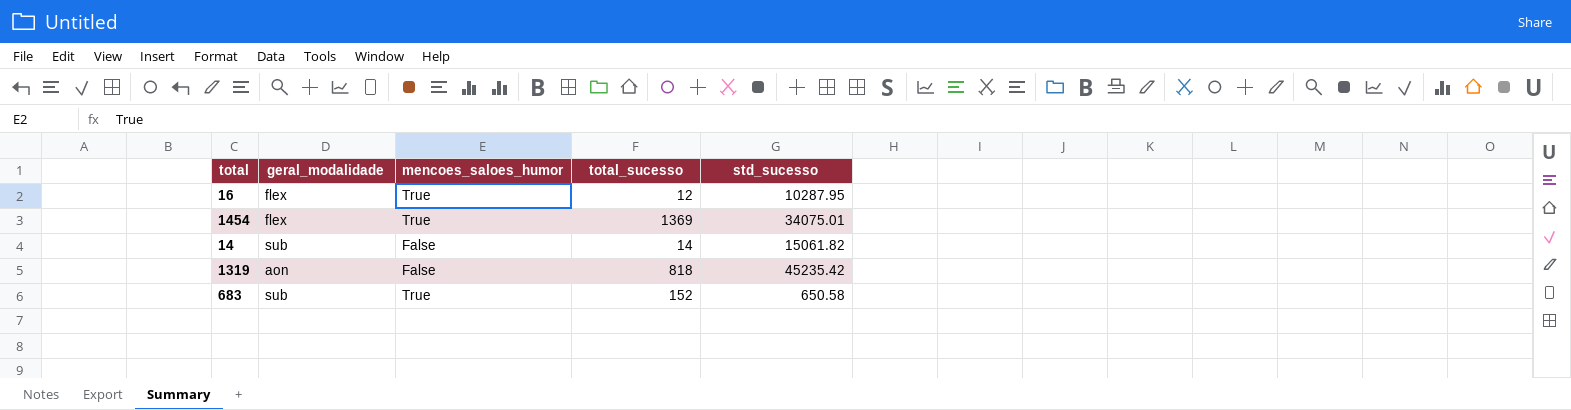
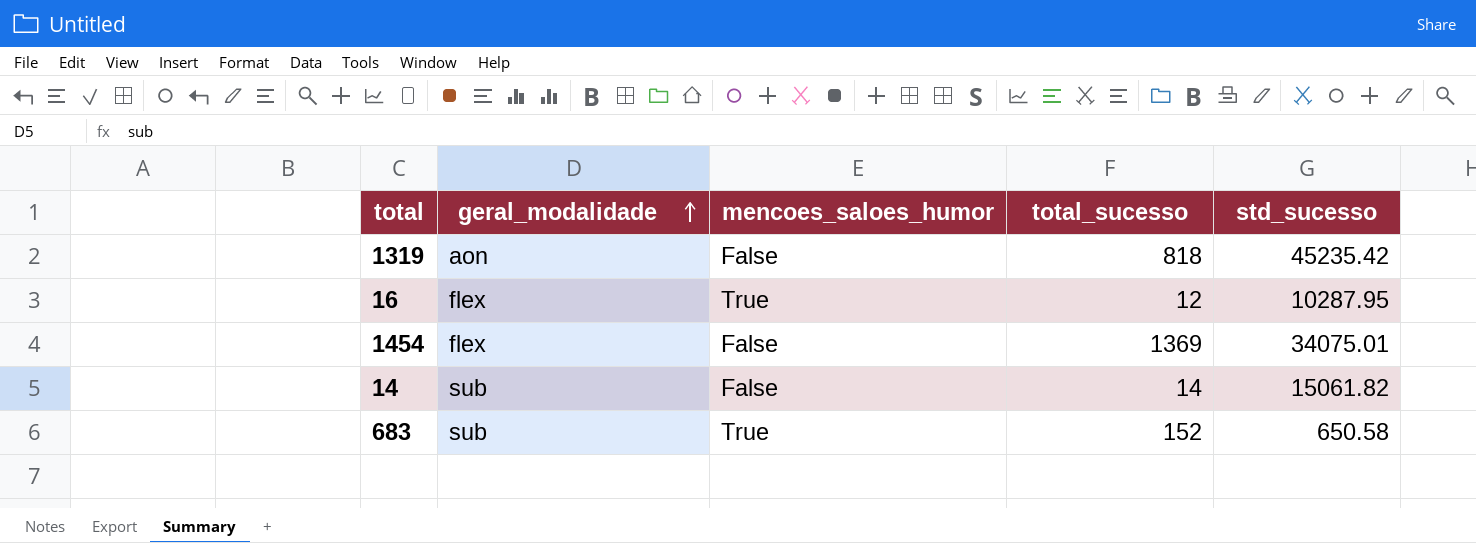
row order: none -> geral_modalidade ascending
1454 | mencoes_saloes_humor: True -> False

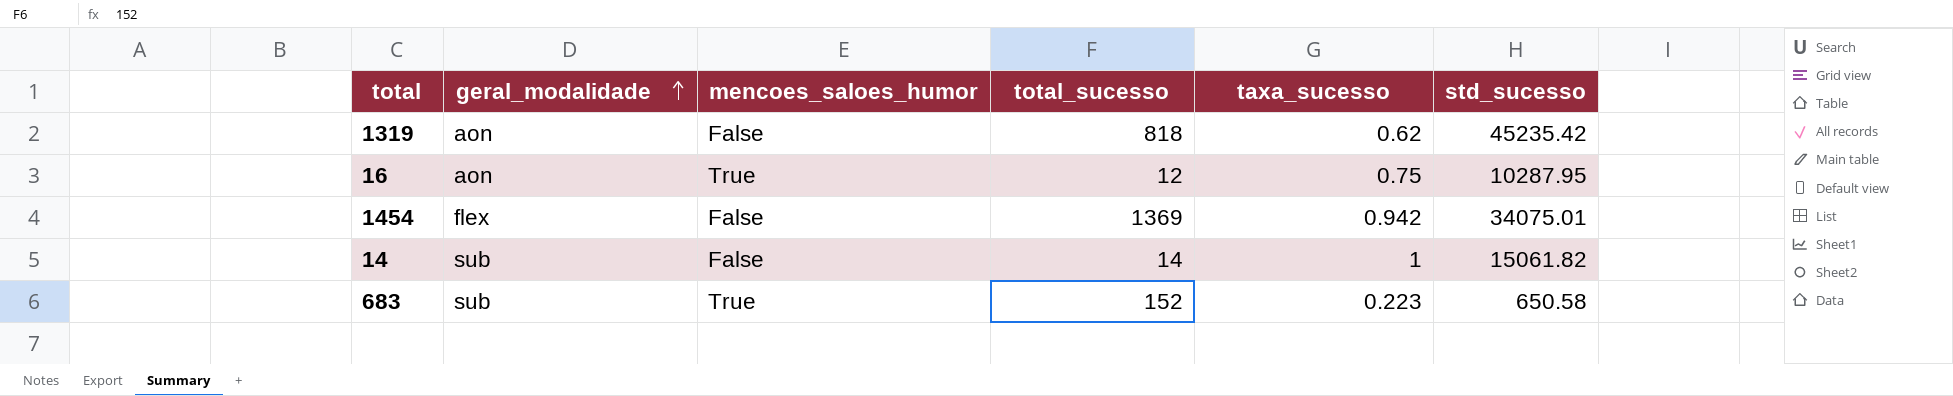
column taxa_sucesso | position: none -> 5
16 | geral_modalidade: flex -> aon

